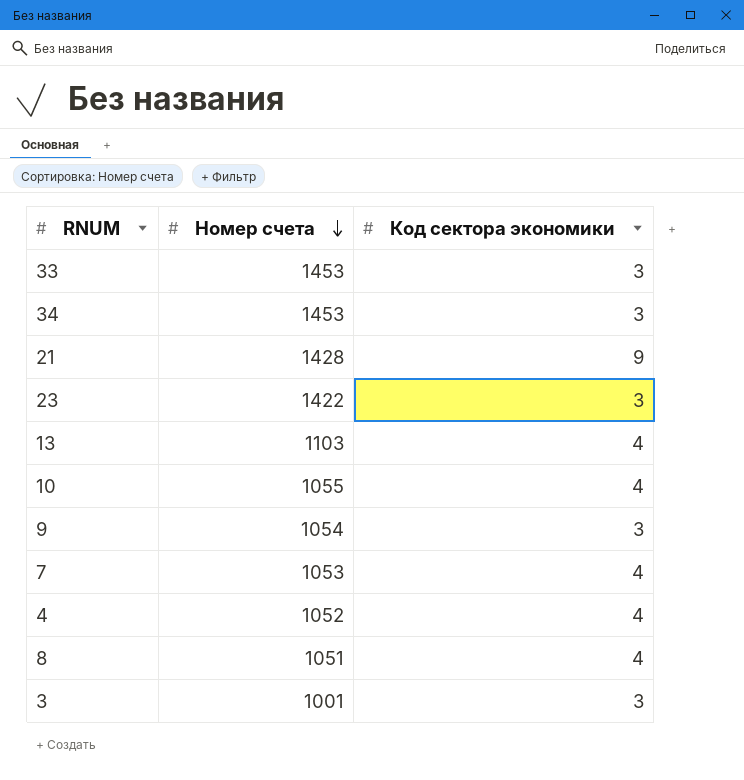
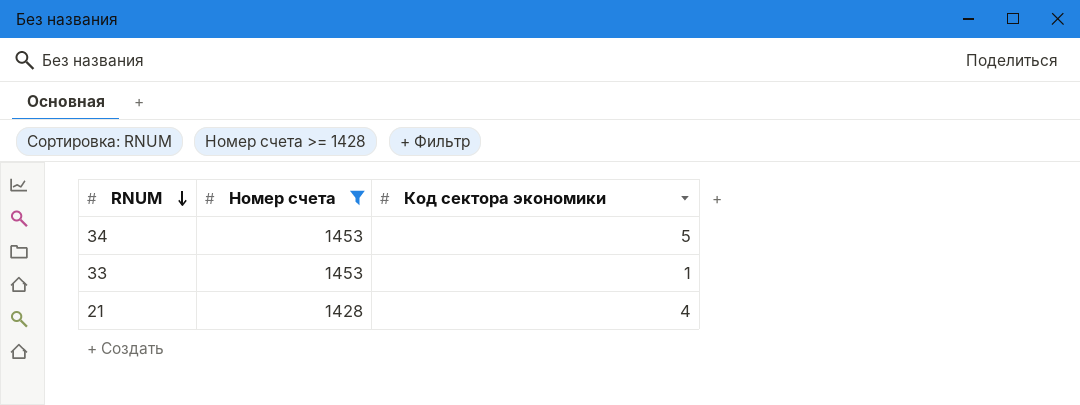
filter: none -> Номер счета >= 1428
row order: Номер счета descending -> RNUM descending
34 | Код сектора экономики: 3 -> 5
33 | Код сектора экономики: 3 -> 1
21 | Код сектора экономики: 9 -> 4

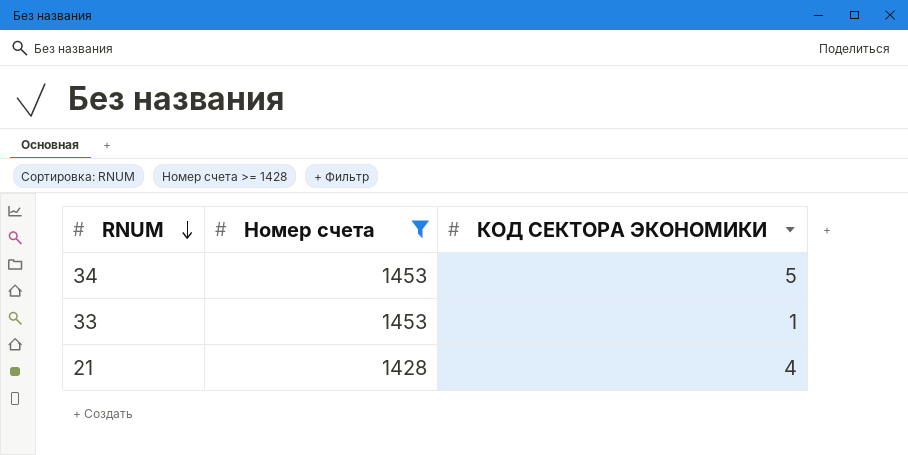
column name: Код сектора экономики -> КОД СЕКТОРА ЭКОНОМИКИ

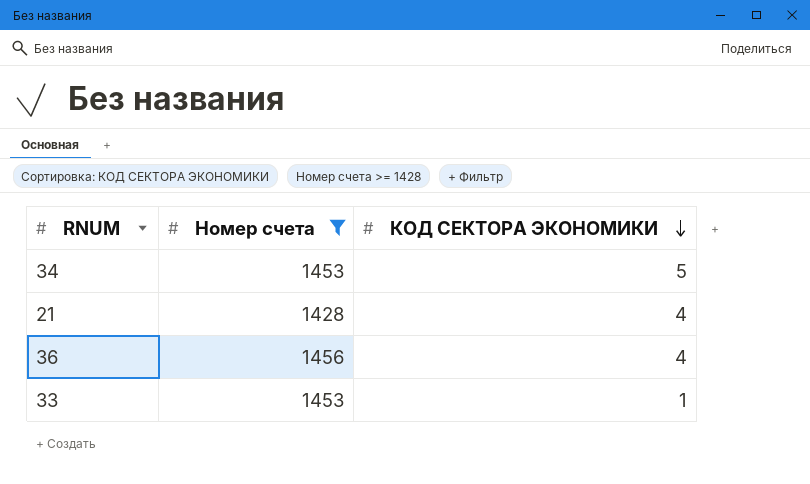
row order: RNUM descending -> КОД СЕКТОРА ЭКОНОМИКИ descending
row 36: none -> 1456 | 4

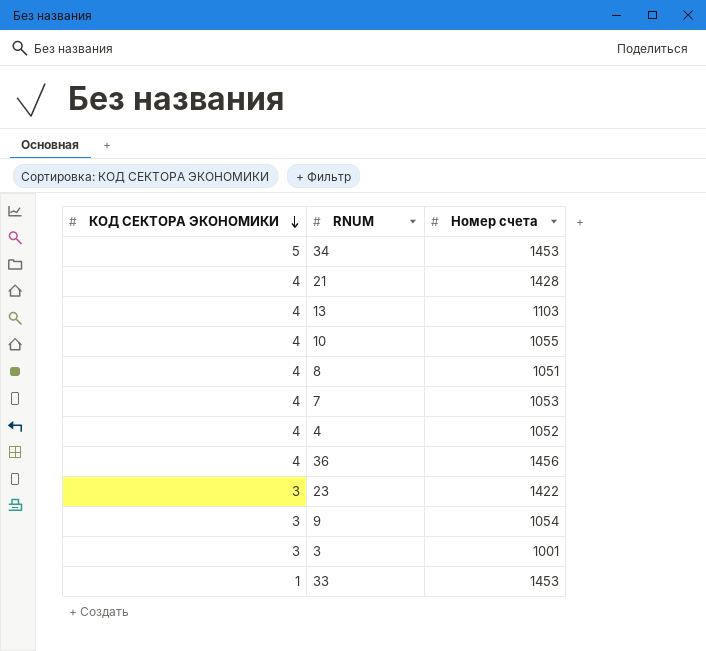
filter: Номер счета >= 1428 -> none
column КОД СЕКТОРА ЭКОНОМИКИ | position: 3 -> 1

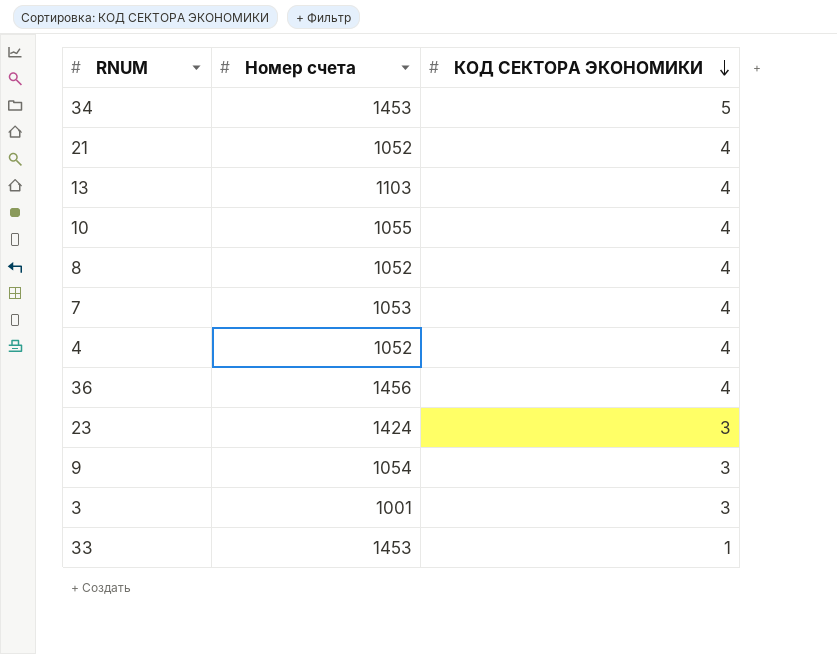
column КОД СЕКТОРА ЭКОНОМИКИ | position: 1 -> 3
21 | Номер счета: 1428 -> 1052
8 | Номер счета: 1051 -> 1052
23 | Номер счета: 1422 -> 1424

